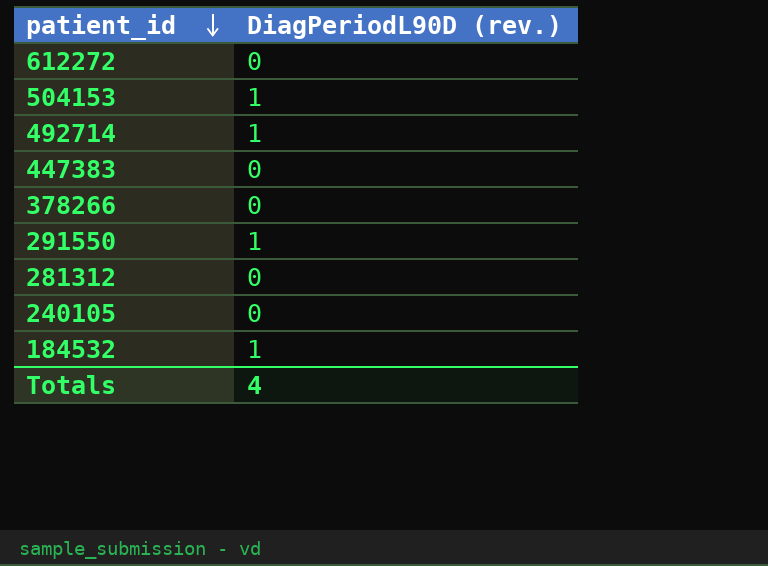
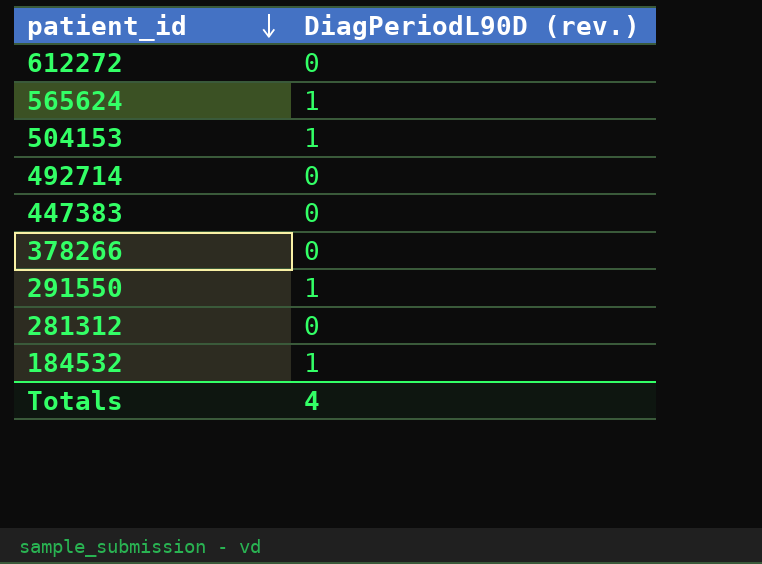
row 240105: 0 -> none
row 565624: none -> 1
492714 | DiagPeriodL90D (rev.): 1 -> 0

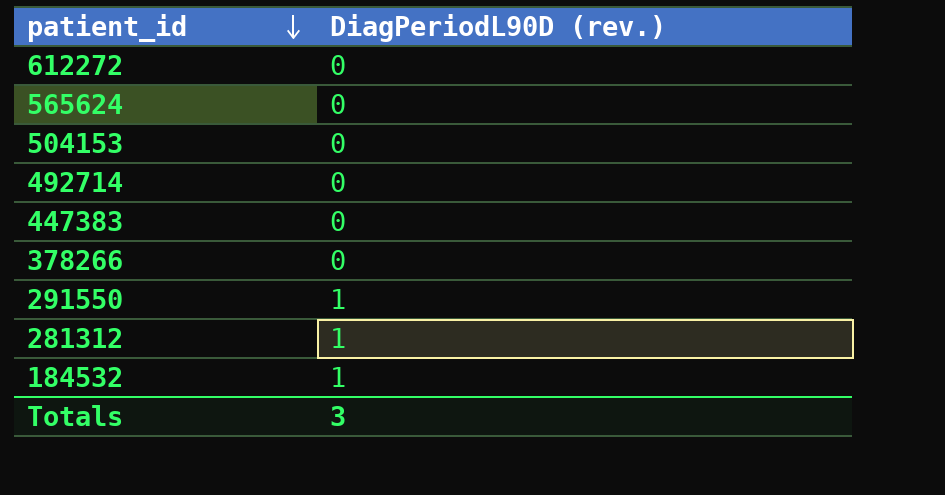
565624 | DiagPeriodL90D (rev.): 1 -> 0
504153 | DiagPeriodL90D (rev.): 1 -> 0
281312 | DiagPeriodL90D (rev.): 0 -> 1
Totals | DiagPeriodL90D (rev.): 4 -> 3

